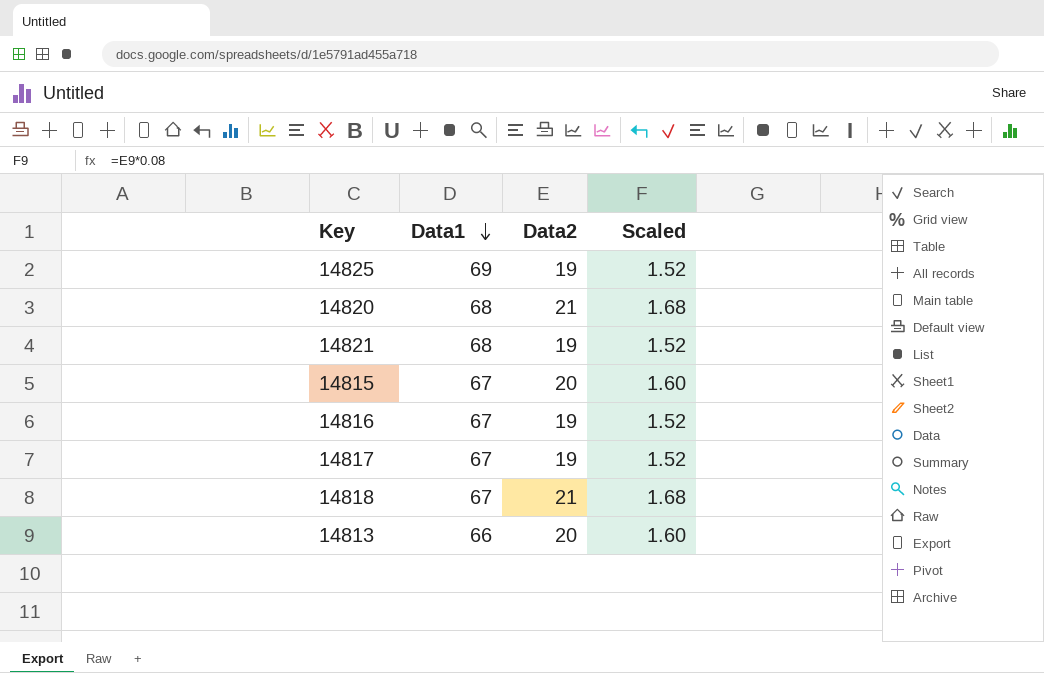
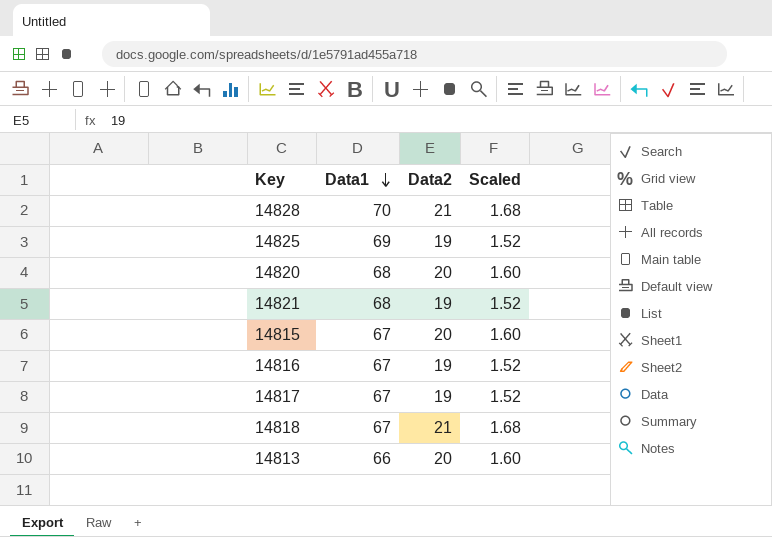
row 14828: none -> 70 | 21 | 1.68
14820 | Data2: 21 -> 20
14820 | Scaled: 1.68 -> 1.60

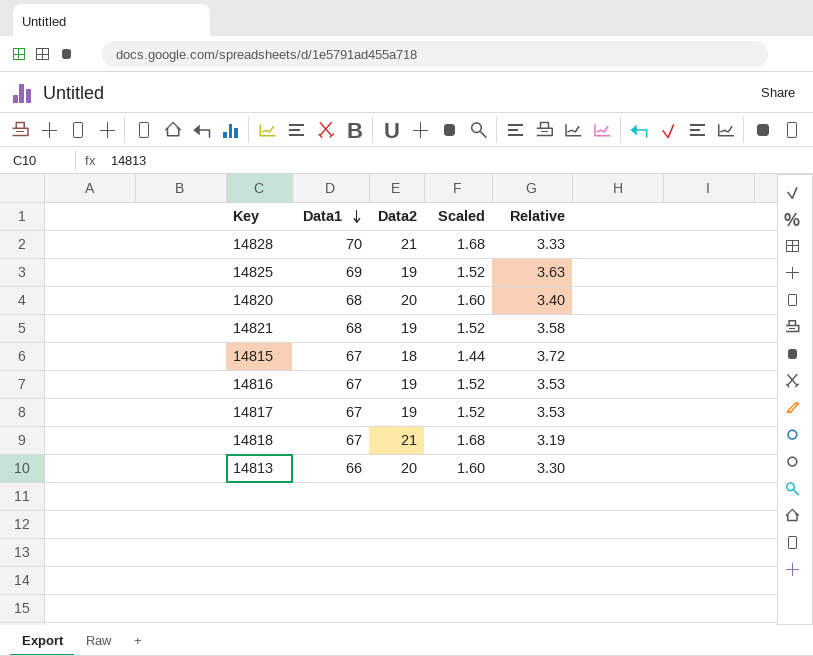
column Relative | formula: none -> [Data1] / [Data2]
14815 | Data2: 20 -> 18
14815 | Scaled: 1.60 -> 1.44

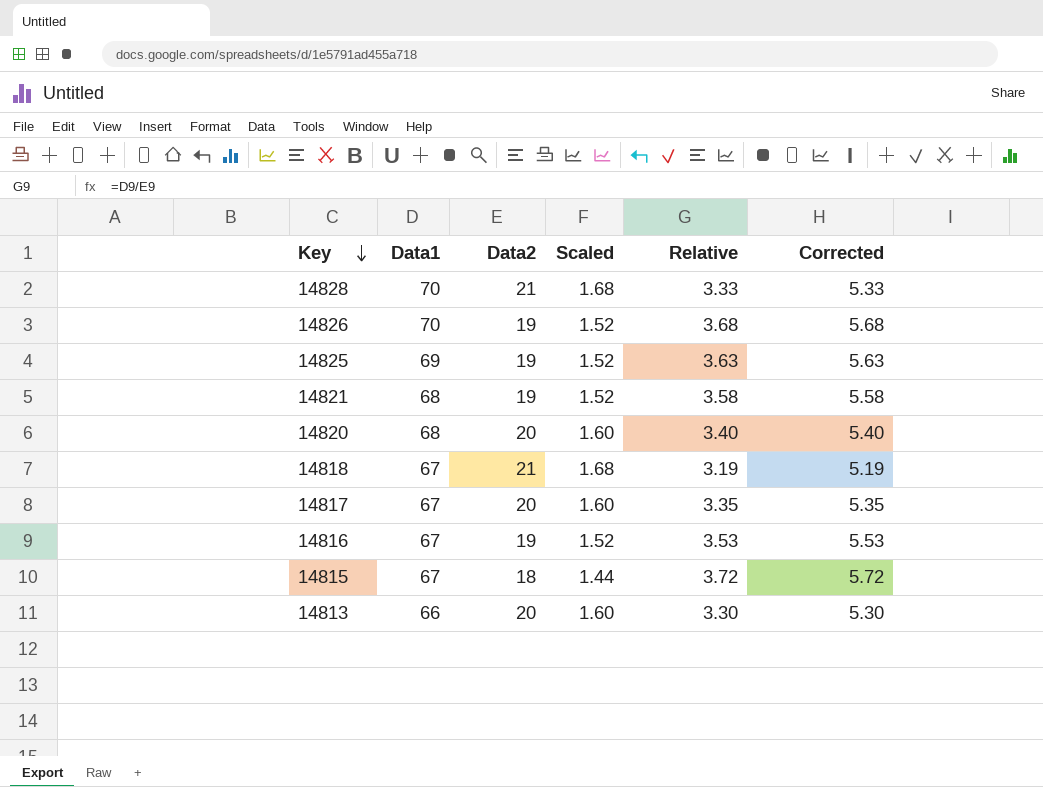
row order: Data1 descending -> Key descending
column Corrected | formula: none -> [Relative] + 2
row 14826: none -> 70 | 19 | 1.52 | 3.68 | 5.68
14817 | Data2: 19 -> 20
14817 | Scaled: 1.52 -> 1.60
14817 | Relative: 3.53 -> 3.35

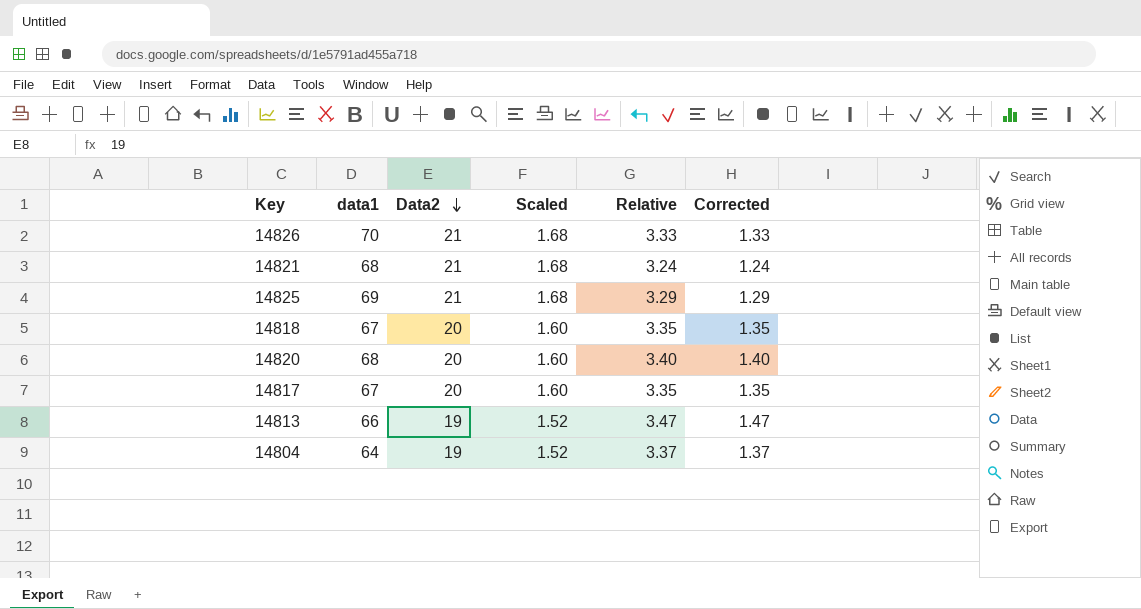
row order: Key descending -> Data2 descending
column name: Data1 -> data1
column Corrected | formula: [Relative] + 2 -> [Relative] - 2
row 14828: 70 | 21 | 1.68 | 3.33 | 5.33 -> none
row 14816: 67 | 19 | 1.52 | 3.53 | 5.53 -> none
row 14815: 67 | 18 | 1.44 | 3.72 | 5.72 -> none
14826 | Data2: 19 -> 21
14826 | Scaled: 1.52 -> 1.68
14826 | Relative: 3.68 -> 3.33
14821 | Data2: 19 -> 21
14821 | Scaled: 1.52 -> 1.68
14821 | Relative: 3.58 -> 3.24
14825 | Data2: 19 -> 21
14825 | Scaled: 1.52 -> 1.68
14825 | Relative: 3.63 -> 3.29
14818 | Data2: 21 -> 20
14818 | Scaled: 1.68 -> 1.60
14818 | Relative: 3.19 -> 3.35
14813 | Data2: 20 -> 19
14813 | Scaled: 1.60 -> 1.52
14813 | Relative: 3.30 -> 3.47
row 14804: none -> 64 | 19 | 1.52 | 3.37 | 1.37

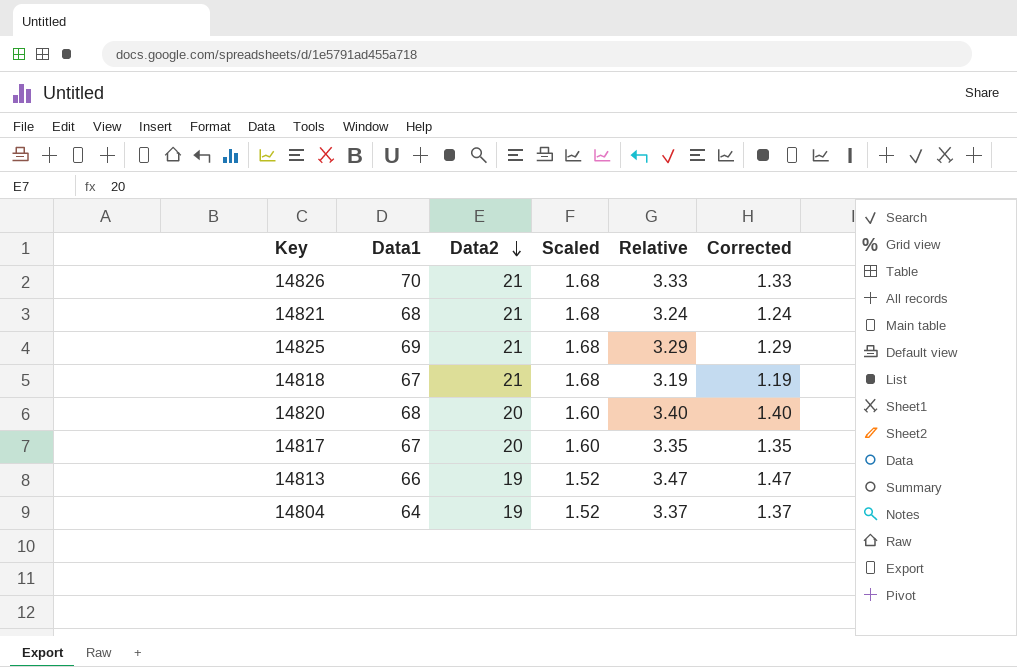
column name: data1 -> Data1
14818 | Data2: 20 -> 21
14818 | Scaled: 1.60 -> 1.68
14818 | Relative: 3.35 -> 3.19
14818 | Corrected: 1.35 -> 1.19

